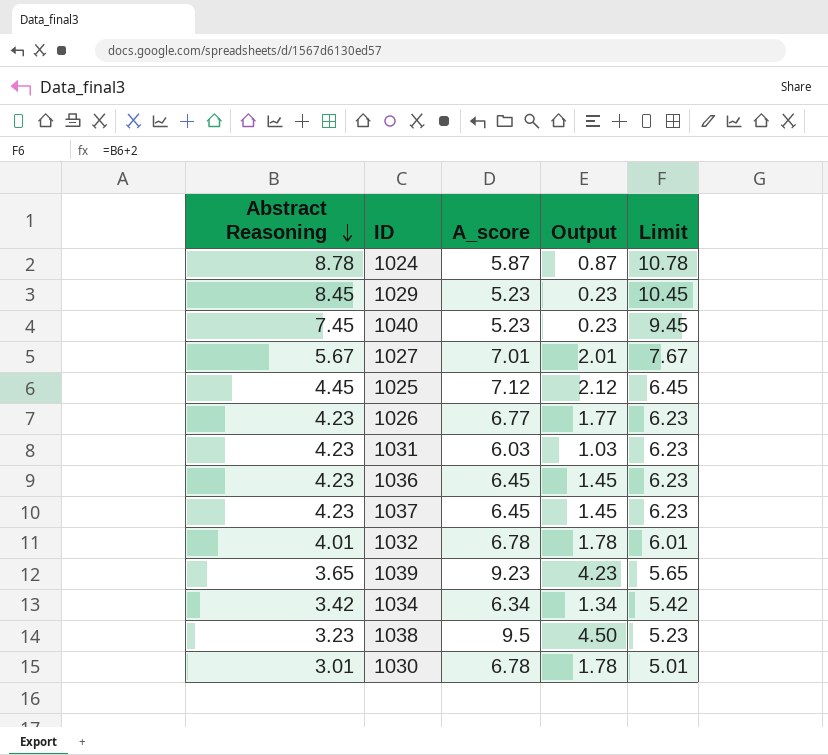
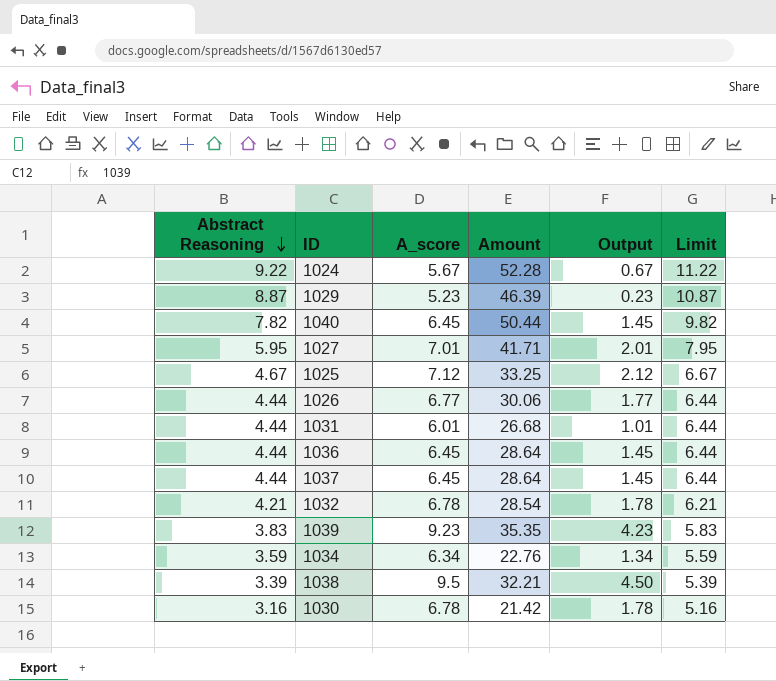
column Amount | formula: none -> [Abstract Reasoning] * [A_score]
1024 | Abstract Reasoning: 8.78 -> 9.22
1024 | A_score: 5.87 -> 5.67
1024 | Output: 0.87 -> 0.67
1024 | Limit: 10.78 -> 11.22
1029 | Abstract Reasoning: 8.45 -> 8.87
1029 | Limit: 10.45 -> 10.87
1040 | Abstract Reasoning: 7.45 -> 7.82
1040 | A_score: 5.23 -> 6.45
1040 | Output: 0.23 -> 1.45
1040 | Limit: 9.45 -> 9.82
1027 | Abstract Reasoning: 5.67 -> 5.95
1027 | Limit: 7.67 -> 7.95
1025 | Abstract Reasoning: 4.45 -> 4.67
1025 | Limit: 6.45 -> 6.67
1026 | Abstract Reasoning: 4.23 -> 4.44
1026 | Limit: 6.23 -> 6.44
1031 | Abstract Reasoning: 4.23 -> 4.44
1031 | A_score: 6.03 -> 6.01
1031 | Output: 1.03 -> 1.01
1031 | Limit: 6.23 -> 6.44
1036 | Abstract Reasoning: 4.23 -> 4.44
1036 | Limit: 6.23 -> 6.44
1037 | Abstract Reasoning: 4.23 -> 4.44
1037 | Limit: 6.23 -> 6.44
1032 | Abstract Reasoning: 4.01 -> 4.21
1032 | Limit: 6.01 -> 6.21
1039 | Abstract Reasoning: 3.65 -> 3.83
1039 | Limit: 5.65 -> 5.83
1034 | Abstract Reasoning: 3.42 -> 3.59
1034 | Limit: 5.42 -> 5.59
1038 | Abstract Reasoning: 3.23 -> 3.39
1038 | Limit: 5.23 -> 5.39
1030 | Abstract Reasoning: 3.01 -> 3.16
1030 | Limit: 5.01 -> 5.16

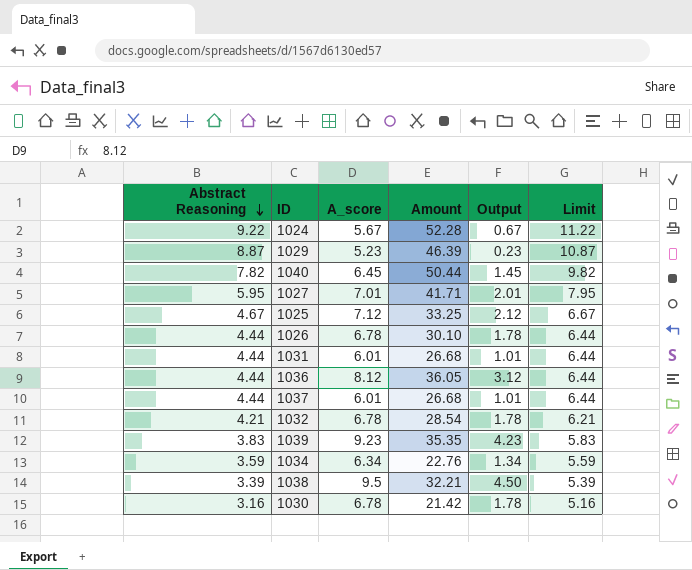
1026 | A_score: 6.77 -> 6.78
1026 | Amount: 30.06 -> 30.10
1026 | Output: 1.77 -> 1.78
1036 | A_score: 6.45 -> 8.12
1036 | Amount: 28.64 -> 36.05
1036 | Output: 1.45 -> 3.12
1037 | A_score: 6.45 -> 6.01
1037 | Amount: 28.64 -> 26.68
1037 | Output: 1.45 -> 1.01

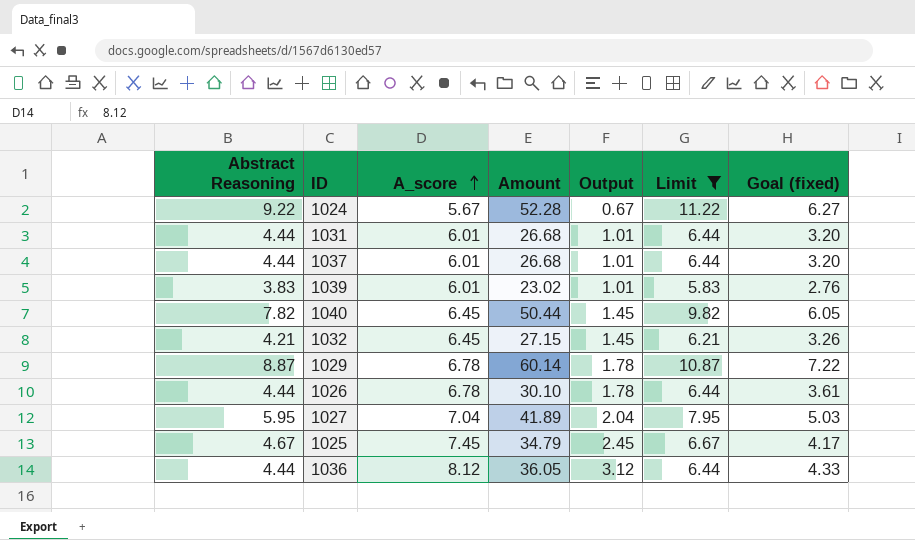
filter: none -> Limit >= 5.83
row order: Abstract Reasoning descending -> A_score ascending
column Goal (fixed) | formula: none -> [Amount] * 0.12
1039 | A_score: 9.23 -> 6.01
1039 | Amount: 35.35 -> 23.02
1039 | Output: 4.23 -> 1.01
1032 | A_score: 6.78 -> 6.45
1032 | Amount: 28.54 -> 27.15
1032 | Output: 1.78 -> 1.45
1029 | A_score: 5.23 -> 6.78
1029 | Amount: 46.39 -> 60.14
1029 | Output: 0.23 -> 1.78
1027 | A_score: 7.01 -> 7.04
1027 | Amount: 41.71 -> 41.89
1027 | Output: 2.01 -> 2.04
1025 | A_score: 7.12 -> 7.45
1025 | Amount: 33.25 -> 34.79
1025 | Output: 2.12 -> 2.45

